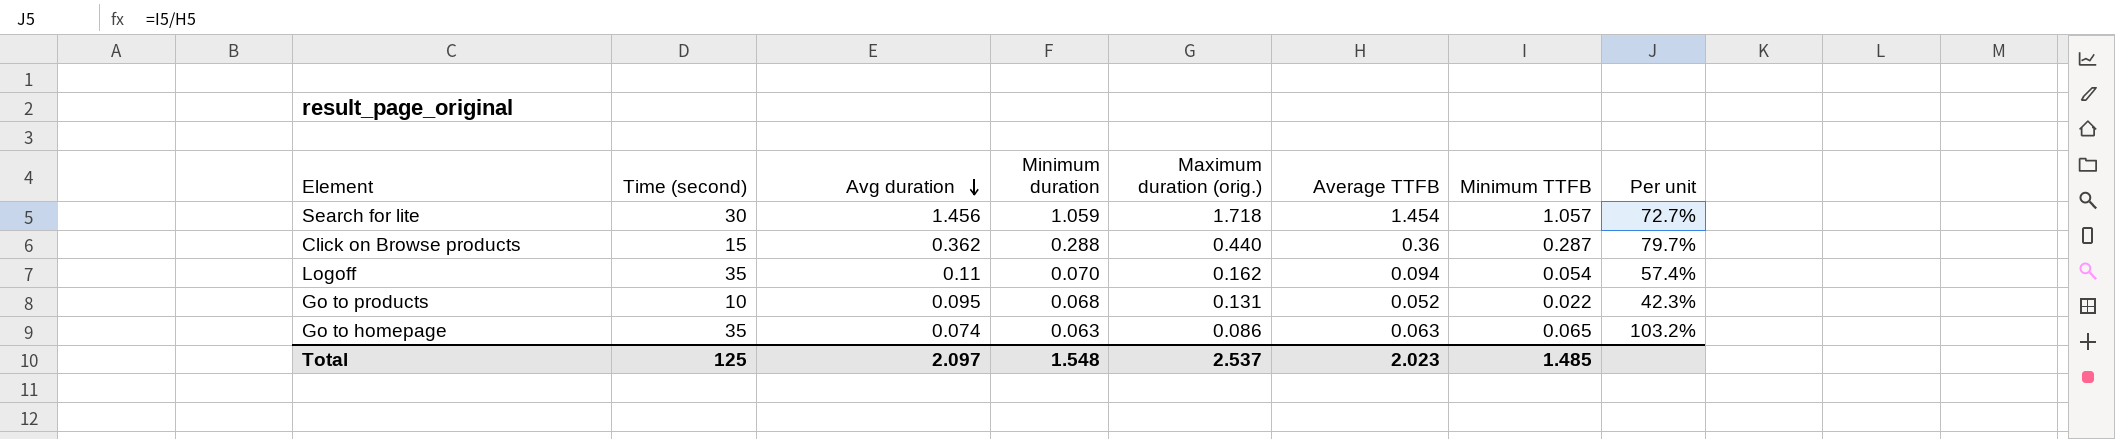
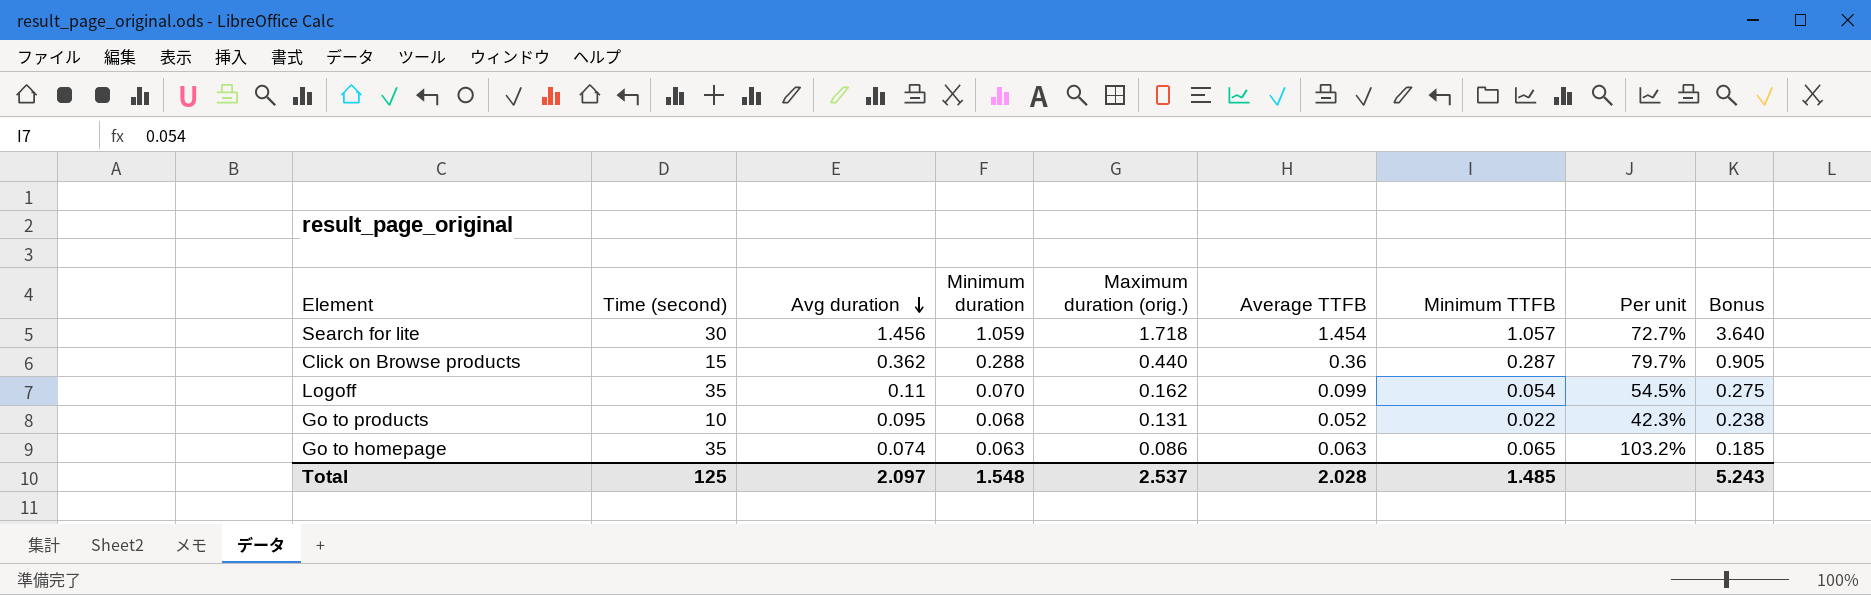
column Bonus | formula: none -> [Avg duration] * 2.5
Logoff | Average TTFB: 0.094 -> 0.099
Logoff | Per unit: 57.4% -> 54.5%
Total | Average TTFB: 2.023 -> 2.028

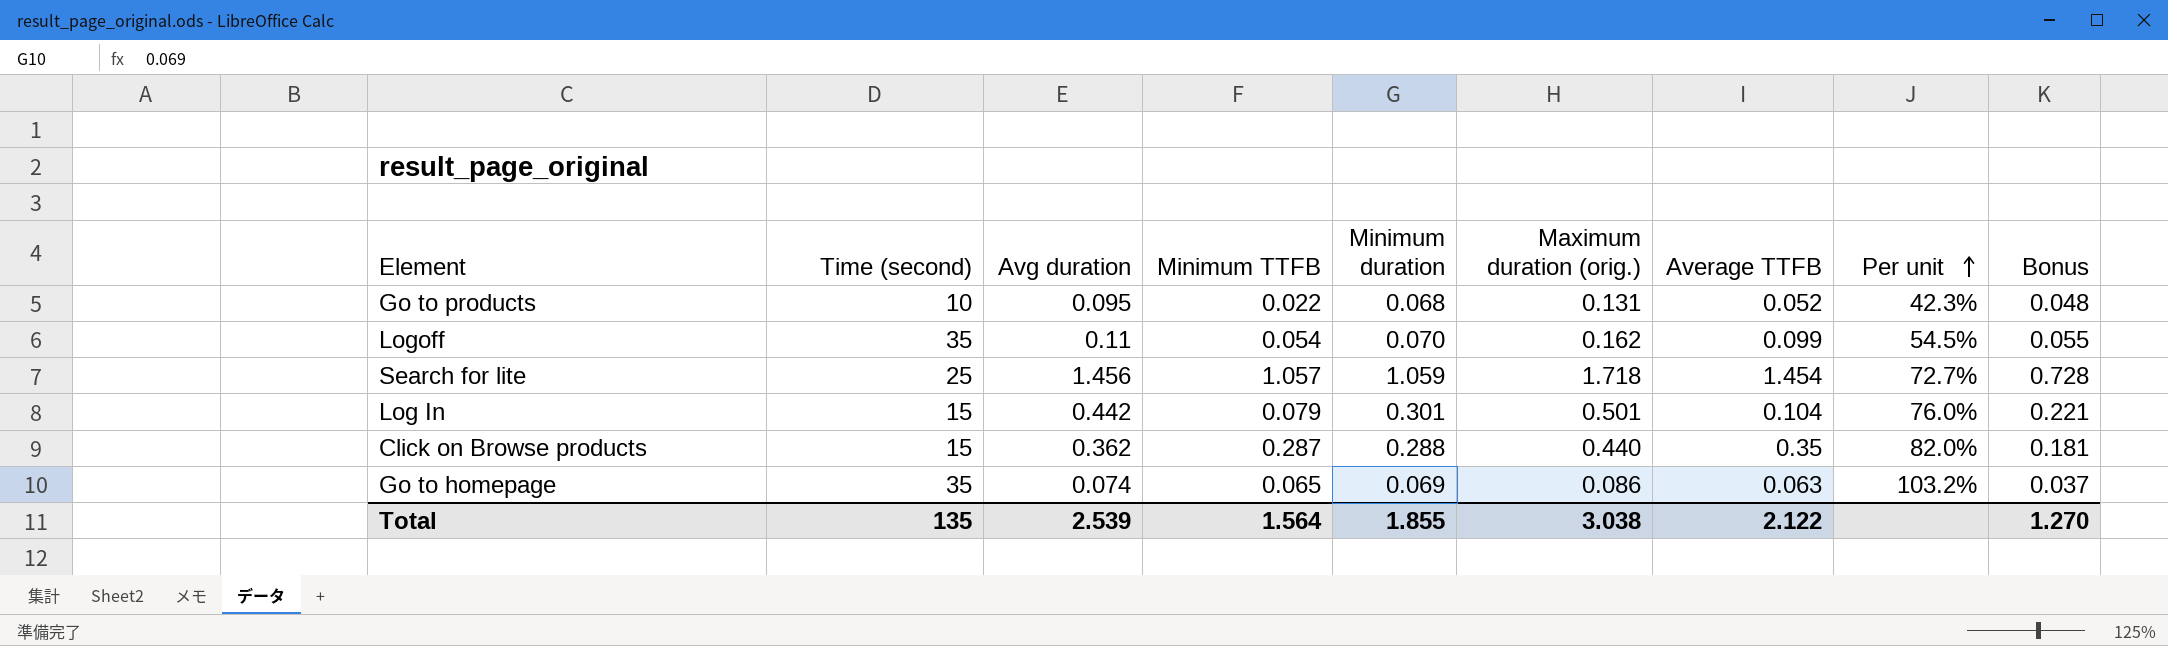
row order: Avg duration descending -> Per unit ascending
column Minimum TTFB | position: 7 -> 4
column Bonus | formula: [Avg duration] * 2.5 -> [Avg duration] * 0.5
Search for lite | Time (second): 30 -> 25
row Log In: none -> 15 | 0.442 | 0.079 | 0.301 | 0.501 | 0.104 | 76.0% | 0.221
Click on Browse products | Average TTFB: 0.36 -> 0.35
Click on Browse products | Per unit: 79.7% -> 82.0%
Go to homepage | Minimum duration: 0.063 -> 0.069
Total | Time (second): 125 -> 135
Total | Avg duration: 2.097 -> 2.539
Total | Minimum TTFB: 1.485 -> 1.564
Total | Minimum duration: 1.548 -> 1.855
Total | Maximum duration (orig.): 2.537 -> 3.038
Total | Average TTFB: 2.028 -> 2.122
Total | Bonus: 5.243 -> 1.270

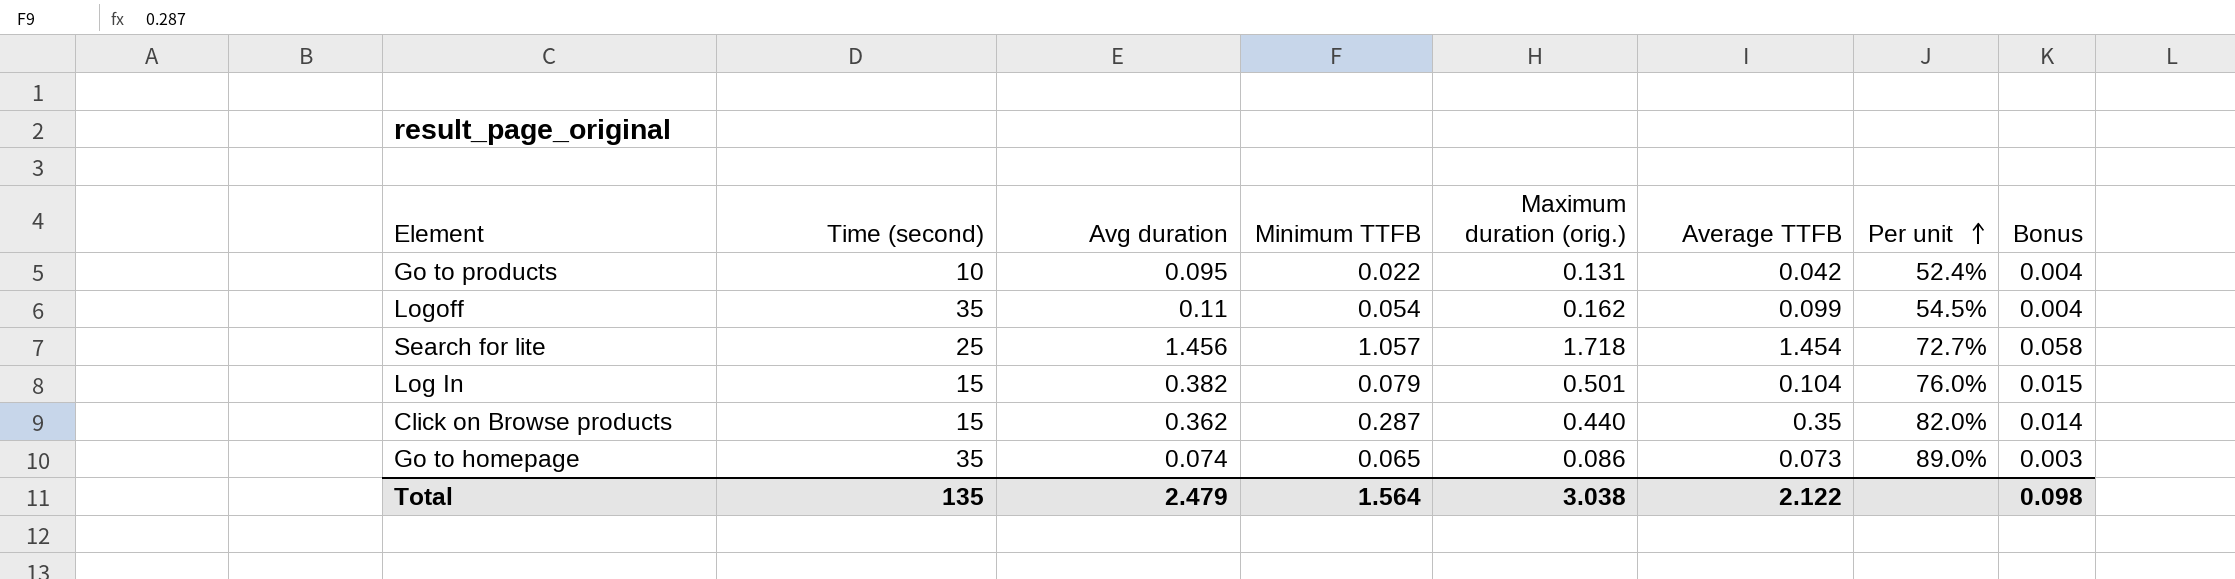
column Minimum duration | position: 5 -> none
column Bonus | formula: [Avg duration] * 0.5 -> [Avg duration] * 0.04
Go to products | Average TTFB: 0.052 -> 0.042
Go to products | Per unit: 42.3% -> 52.4%
Log In | Avg duration: 0.442 -> 0.382
Go to homepage | Average TTFB: 0.063 -> 0.073
Go to homepage | Per unit: 103.2% -> 89.0%
Total | Avg duration: 2.539 -> 2.479
Total | Bonus: 1.270 -> 0.098

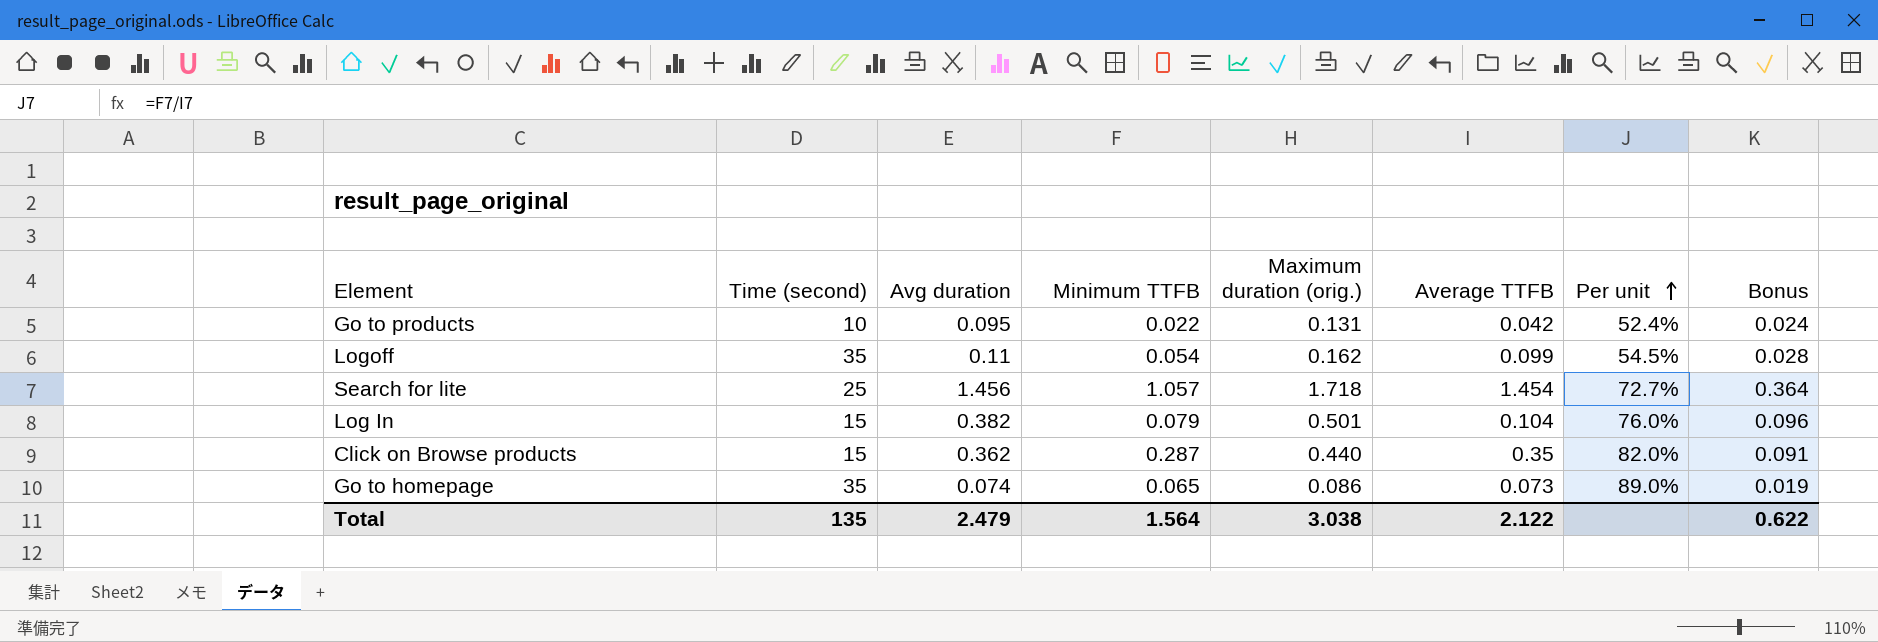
column Bonus | formula: [Avg duration] * 0.04 -> [Avg duration] * 0.25
Total | Bonus: 0.098 -> 0.622

